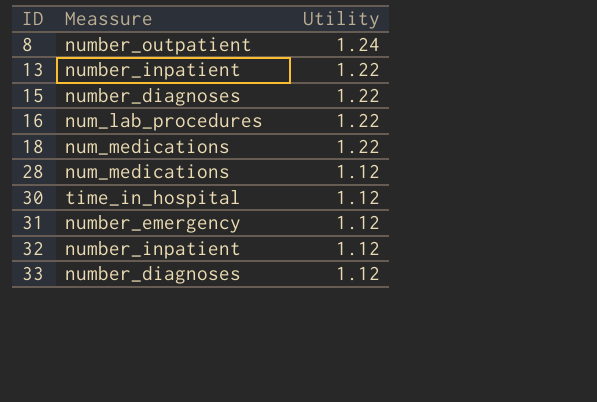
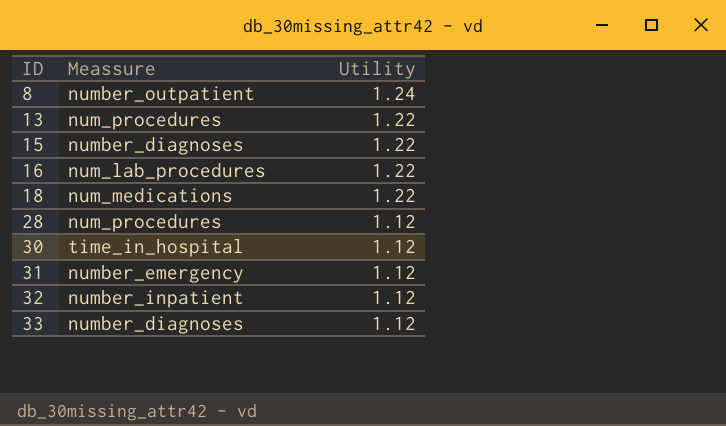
13 | Meassure: number_inpatient -> num_procedures
28 | Meassure: num_medications -> num_procedures

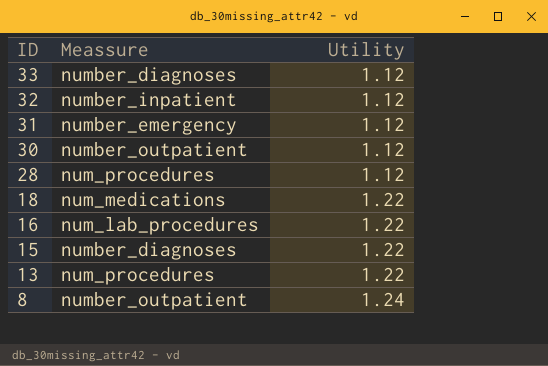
row order: ID ascending -> ID descending
30 | Meassure: time_in_hospital -> number_outpatient

